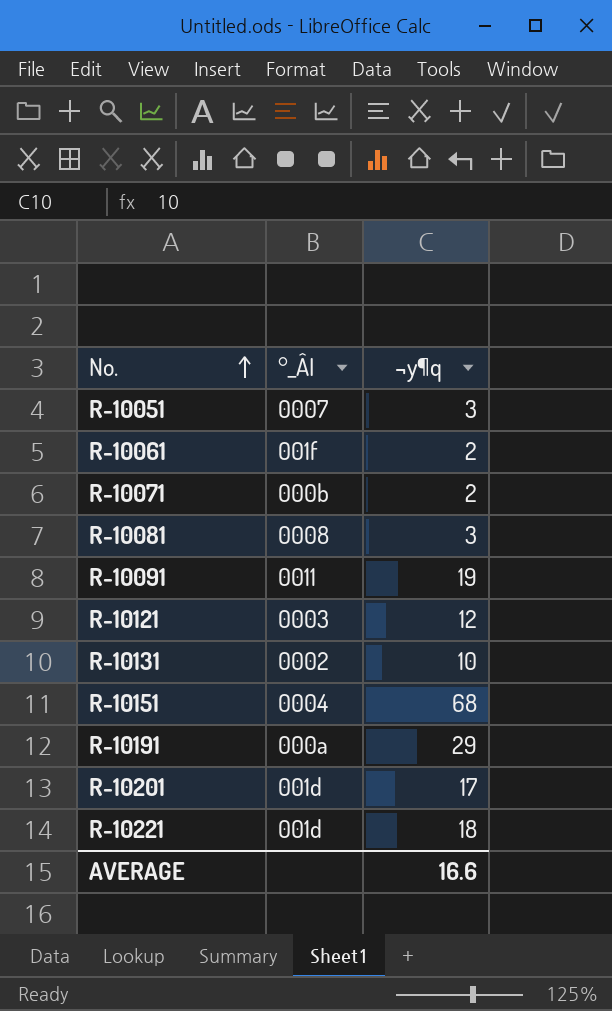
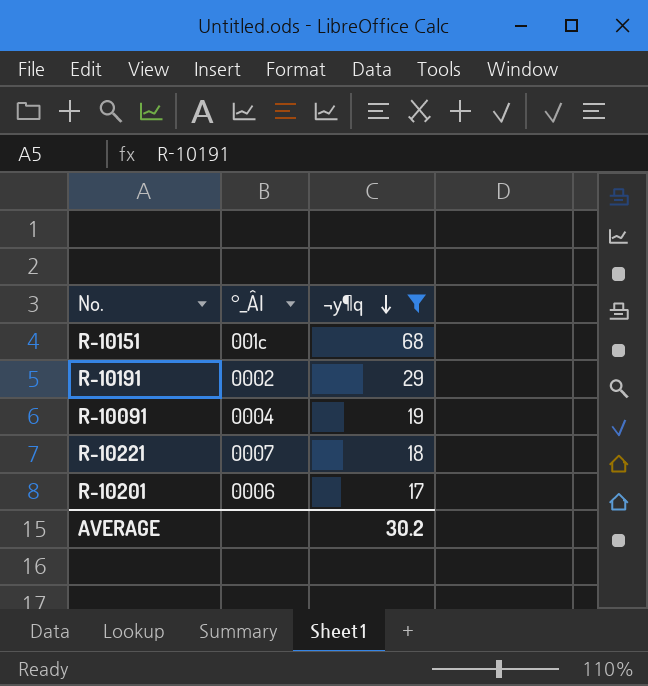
filter: none -> ¬y¶q >= 17
row order: No. ascending -> ¬y¶q descending
R-10151 | °_ÂI: 0004 -> 001c
R-10191 | °_ÂI: 000a -> 0002
R-10091 | °_ÂI: 0011 -> 0004
R-10221 | °_ÂI: 001d -> 0007
R-10201 | °_ÂI: 001d -> 0006
AVERAGE | ¬y¶q: 16.6 -> 30.2

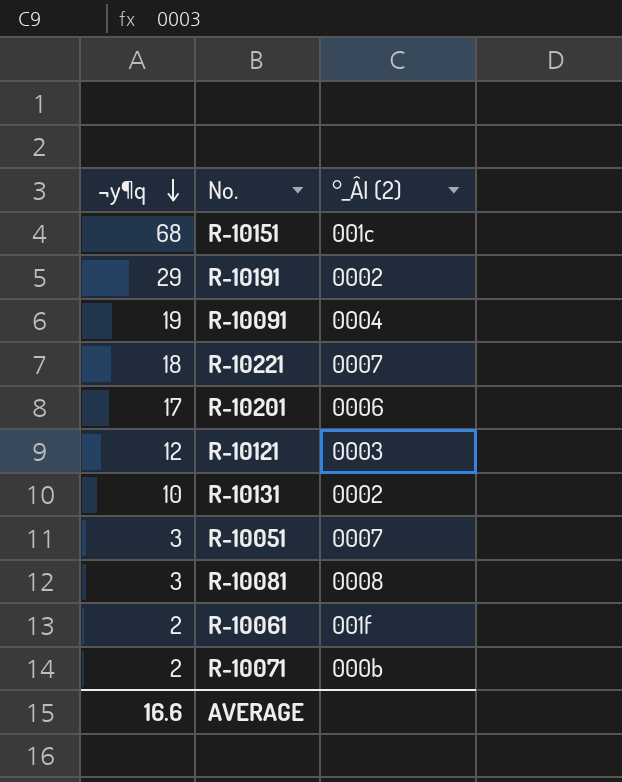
filter: ¬y¶q >= 17 -> none
column ¬y¶q | position: 3 -> 1
column name: °_ÂI -> °_ÂI (2)
AVERAGE | ¬y¶q: 30.2 -> 16.6

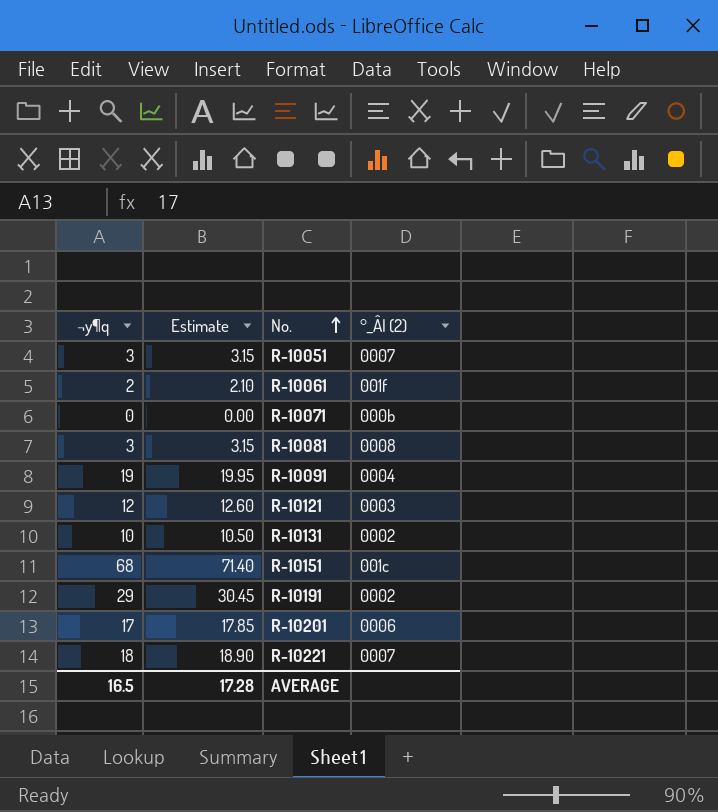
row order: ¬y¶q descending -> No. ascending
column Estimate | formula: none -> [¬y¶q] * 1.05
R-10071 | ¬y¶q: 2 -> 0
AVERAGE | ¬y¶q: 16.6 -> 16.5

